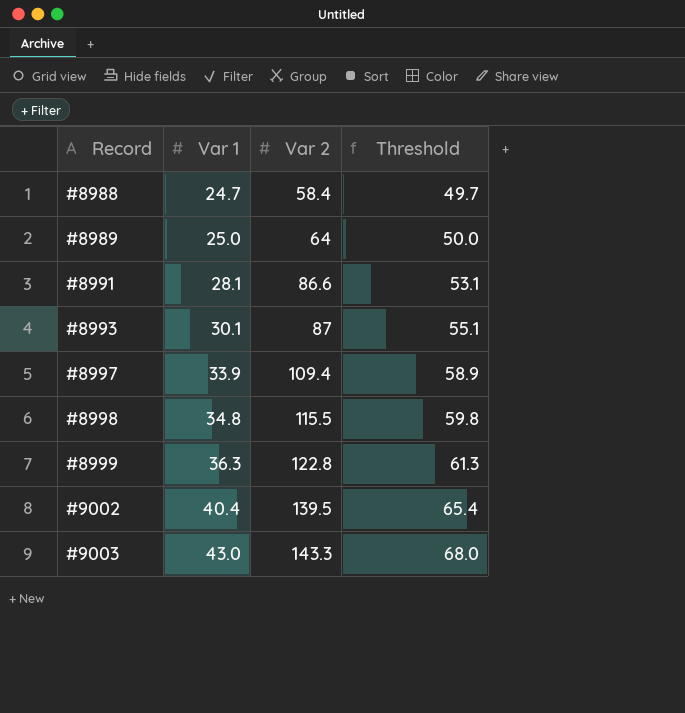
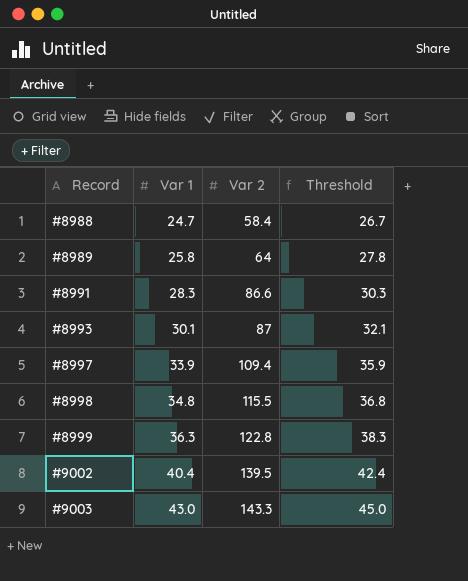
column Threshold | formula: [Var 1] + 25 -> [Var 1] + 2
#8989 | Var 1: 25.0 -> 25.8
#8991 | Var 1: 28.1 -> 28.3

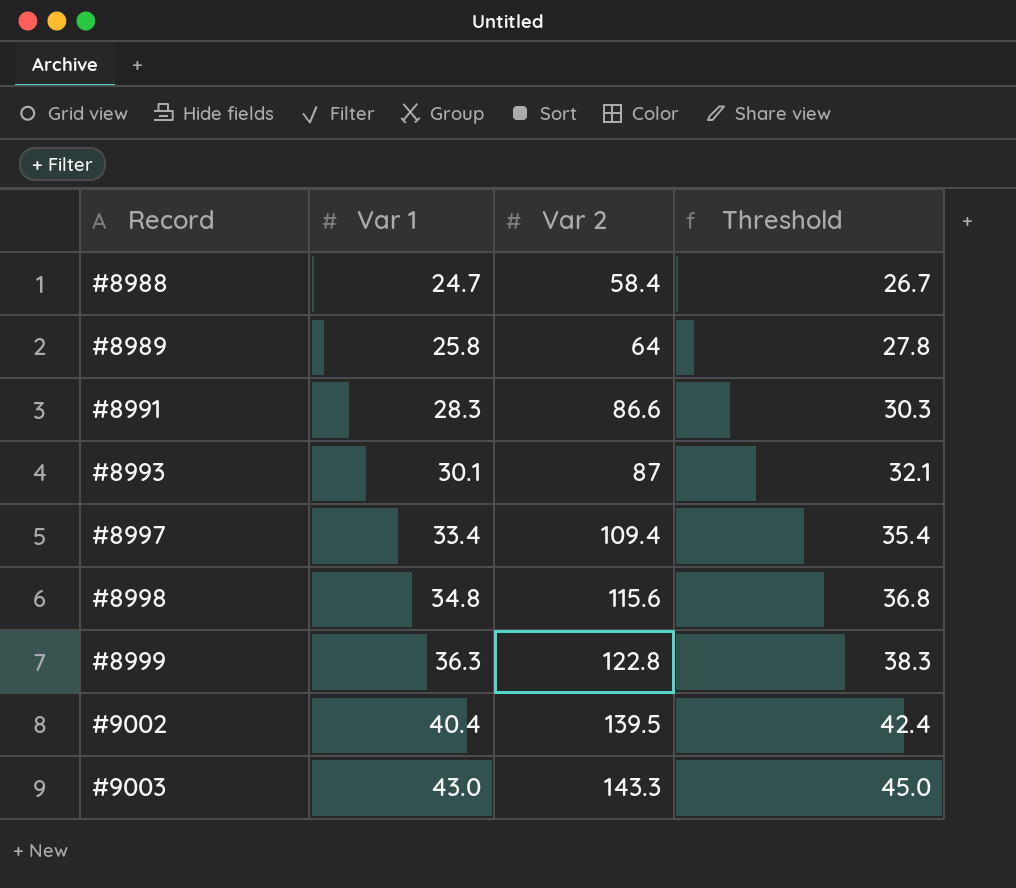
#8997 | Var 1: 33.9 -> 33.4
#8997 | Threshold: 35.9 -> 35.4
#8998 | Var 2: 115.5 -> 115.6

